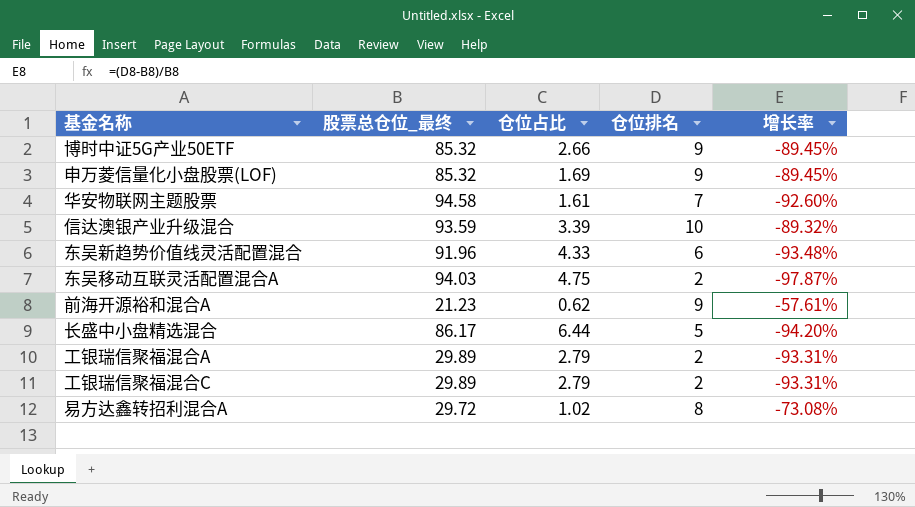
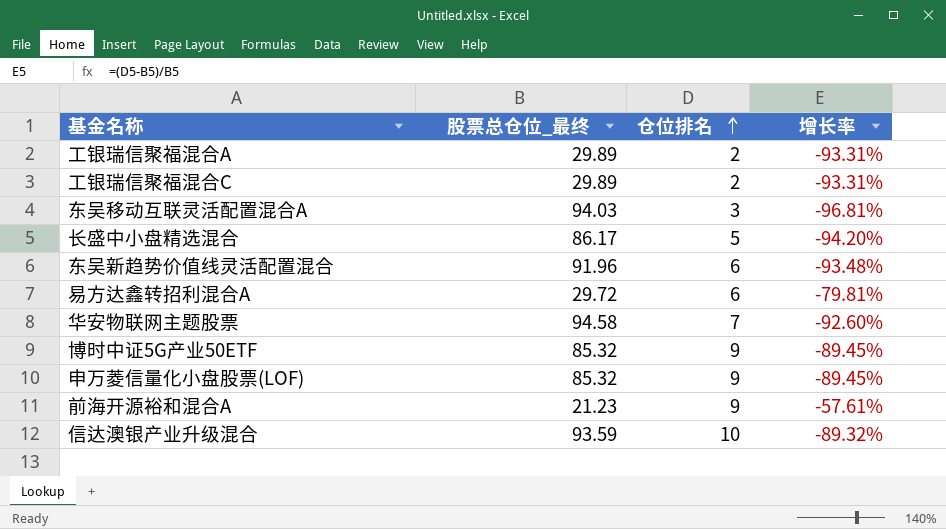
row order: none -> 仓位排名 ascending
column 仓位占比 | position: 3 -> none
东吴移动互联灵活配置混合A | 仓位排名: 2 -> 3
东吴移动互联灵活配置混合A | 增长率: -97.87% -> -96.81%
易方达鑫转招利混合A | 仓位排名: 8 -> 6
易方达鑫转招利混合A | 增长率: -73.08% -> -79.81%

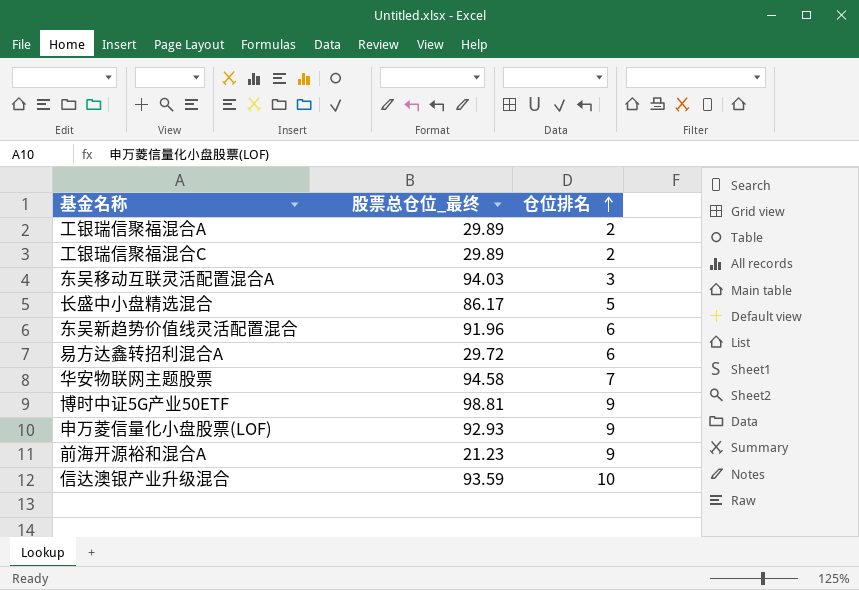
column 增长率 | formula: ([仓位排名] - [股票总仓位_最终]) / [股票总仓位_最终] -> none
博时中证5G产业50ETF | 股票总仓位_最终: 85.32 -> 98.81
申万菱信量化小盘股票(LOF) | 股票总仓位_最终: 85.32 -> 92.93

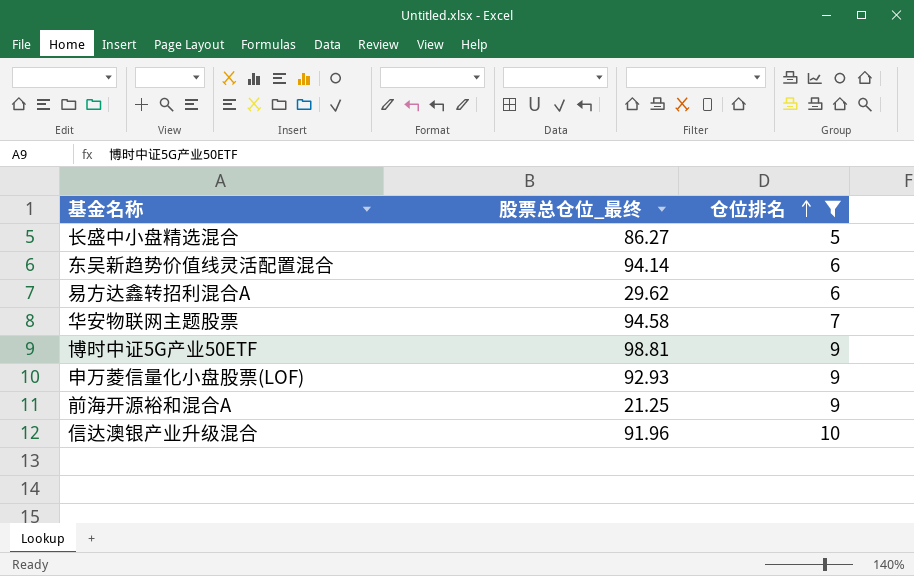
filter: none -> 仓位排名 >= 5
长盛中小盘精选混合 | 股票总仓位_最终: 86.17 -> 86.27
东吴新趋势价值线灵活配置混合 | 股票总仓位_最终: 91.96 -> 94.14
易方达鑫转招利混合A | 股票总仓位_最终: 29.72 -> 29.62
前海开源裕和混合A | 股票总仓位_最终: 21.23 -> 21.25
信达澳银产业升级混合 | 股票总仓位_最终: 93.59 -> 91.96

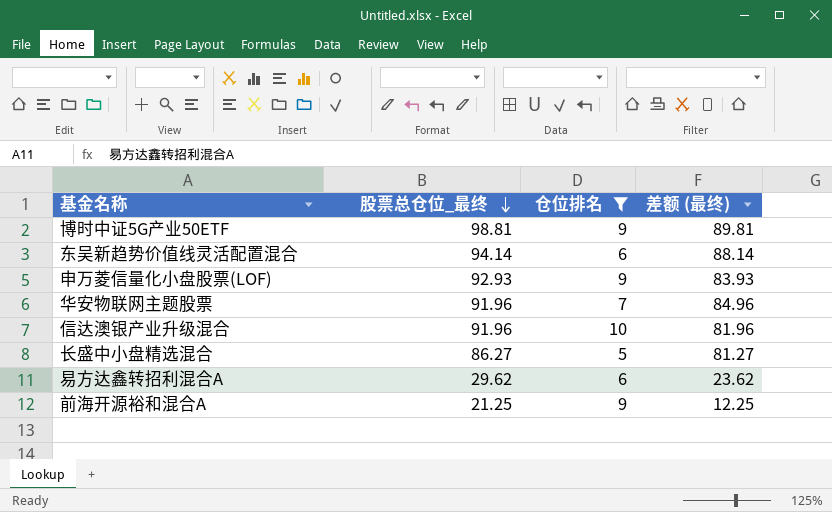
row order: 仓位排名 ascending -> 股票总仓位_最终 descending
column 差额 (最终) | formula: none -> [股票总仓位_最终] - [仓位排名]
华安物联网主题股票 | 股票总仓位_最终: 94.58 -> 91.96

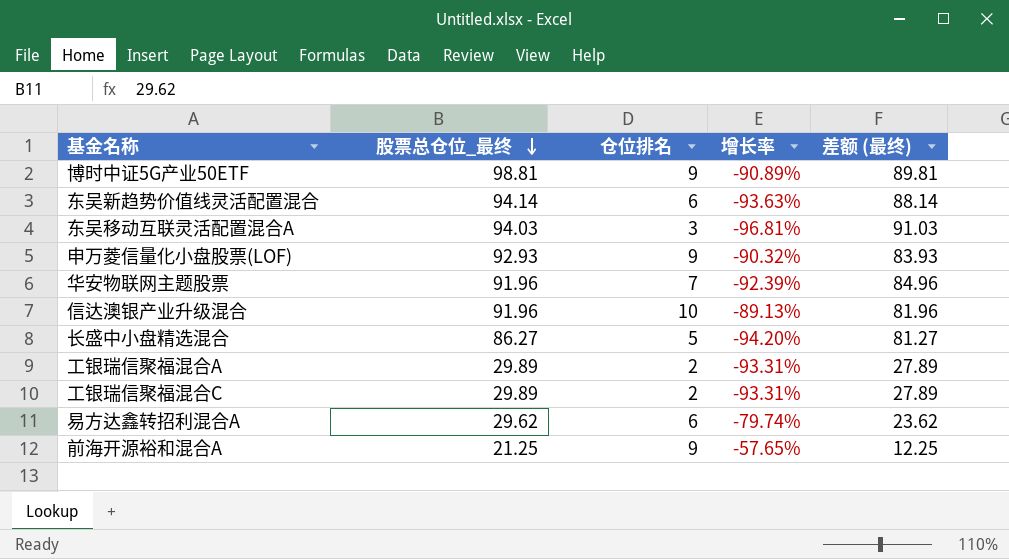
filter: 仓位排名 >= 5 -> none
column 增长率 | formula: none -> ([仓位排名] - [股票总仓位_最终]) / [股票总仓位_最终]

